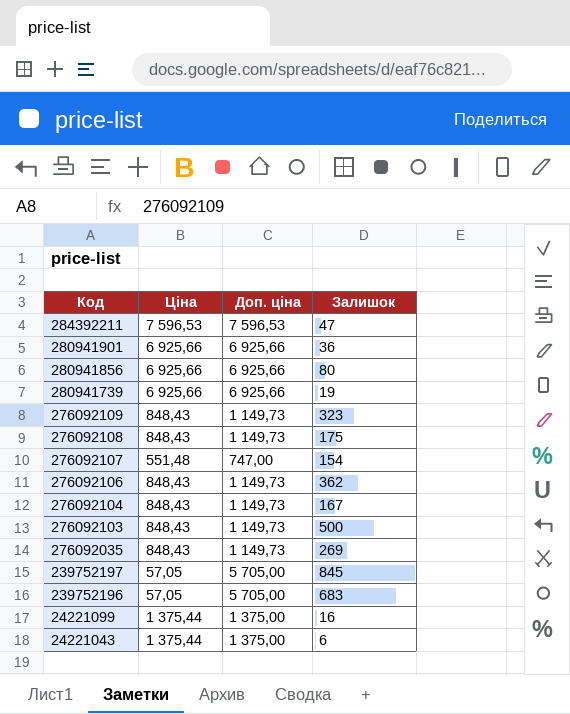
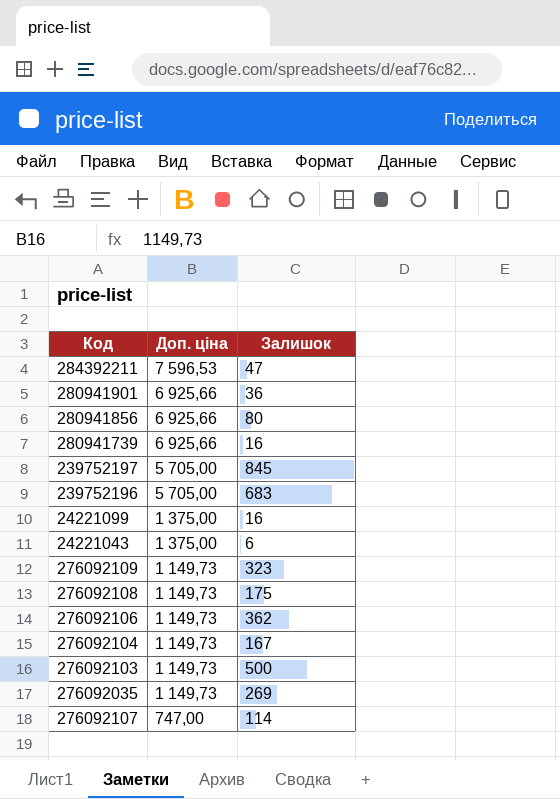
row order: Код descending -> Доп. ціна descending
column Ціна | position: 2 -> none
280941739 | Залишок: 19 -> 16
276092107 | Залишок: 154 -> 114

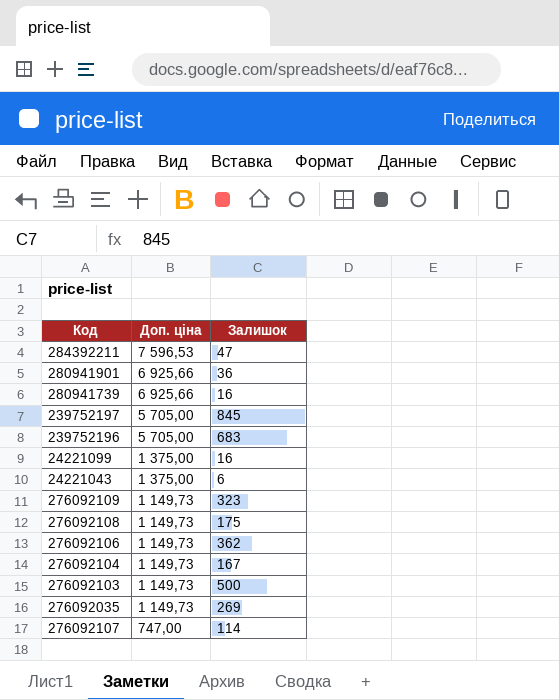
row 280941856: 6 925,66 | 80 -> none

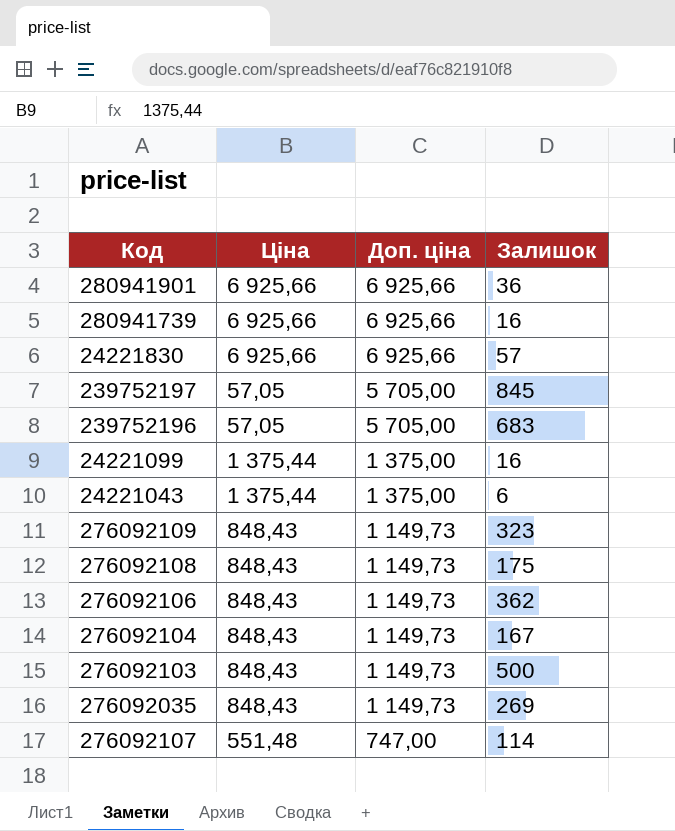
column Ціна | position: none -> 2
row 284392211: 7 596,53 | 47 -> none
row 24221830: none -> 6 925,66 | 6 925,66 | 57

